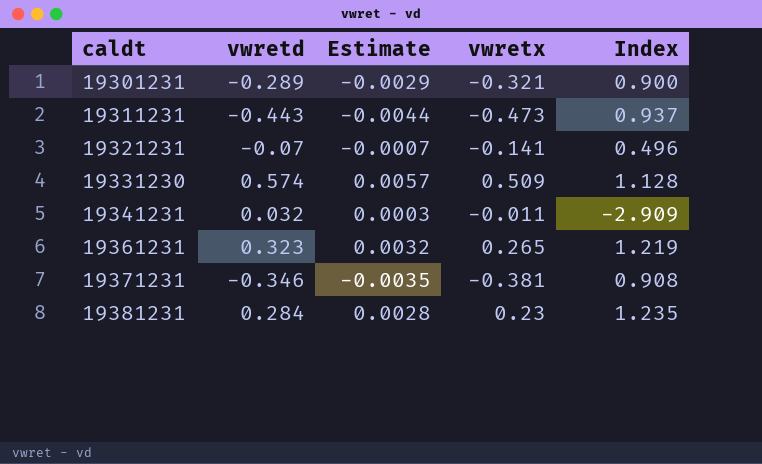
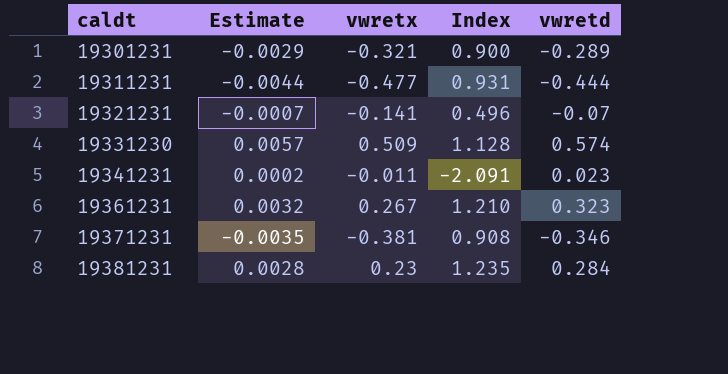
column vwretd | position: 2 -> 5
19311231 | vwretx: -0.473 -> -0.477
19311231 | Index: 0.937 -> 0.931
19311231 | vwretd: -0.443 -> -0.444
19341231 | Estimate: 0.0003 -> 0.0002
19341231 | Index: -2.909 -> -2.091
19341231 | vwretd: 0.032 -> 0.023
19361231 | vwretx: 0.265 -> 0.267
19361231 | Index: 1.219 -> 1.210

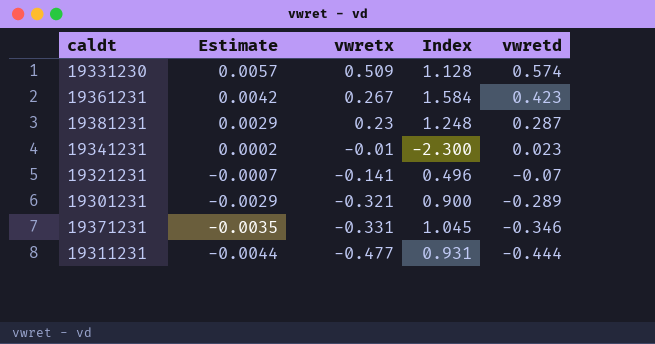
row order: caldt ascending -> Estimate descending
19361231 | Estimate: 0.0032 -> 0.0042
19361231 | Index: 1.210 -> 1.584
19361231 | vwretd: 0.323 -> 0.423
19381231 | Estimate: 0.0028 -> 0.0029
19381231 | Index: 1.235 -> 1.248
19381231 | vwretd: 0.284 -> 0.287
19341231 | vwretx: -0.011 -> -0.01
19341231 | Index: -2.091 -> -2.300
19371231 | vwretx: -0.381 -> -0.331
19371231 | Index: 0.908 -> 1.045

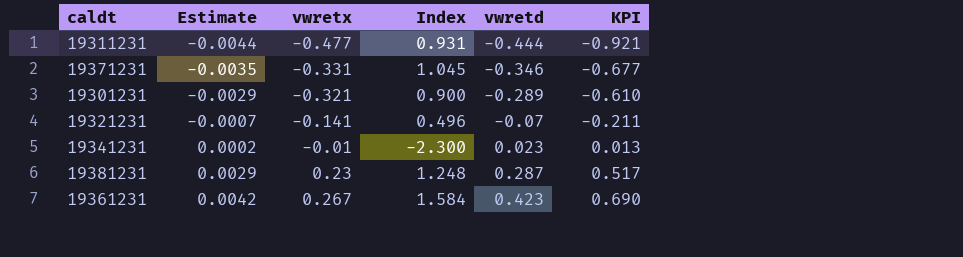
row order: Estimate descending -> Estimate ascending
column KPI | formula: none -> [vwretx] + [vwretd]
row 19331230: 0.0057 | 0.509 | 1.128 | 0.574 -> none

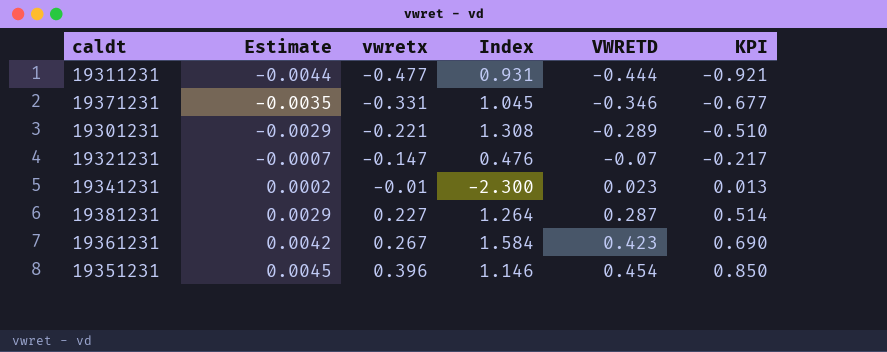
column name: vwretd -> VWRETD
19301231 | vwretx: -0.321 -> -0.221
19301231 | Index: 0.900 -> 1.308
19301231 | KPI: -0.610 -> -0.510
19321231 | vwretx: -0.141 -> -0.147
19321231 | Index: 0.496 -> 0.476
19321231 | KPI: -0.211 -> -0.217
19381231 | vwretx: 0.23 -> 0.227
19381231 | Index: 1.248 -> 1.264
19381231 | KPI: 0.517 -> 0.514
row 19351231: none -> 0.0045 | 0.396 | 1.146 | 0.454 | 0.850

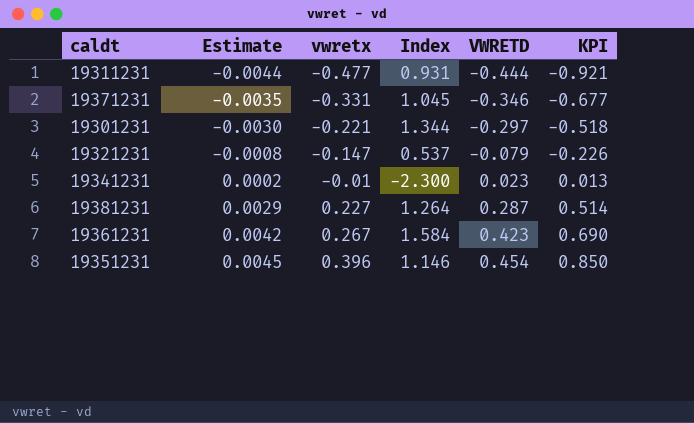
19301231 | Estimate: -0.0029 -> -0.0030
19301231 | Index: 1.308 -> 1.344
19301231 | VWRETD: -0.289 -> -0.297
19301231 | KPI: -0.510 -> -0.518
19321231 | Estimate: -0.0007 -> -0.0008
19321231 | Index: 0.476 -> 0.537
19321231 | VWRETD: -0.07 -> -0.079
19321231 | KPI: -0.217 -> -0.226

